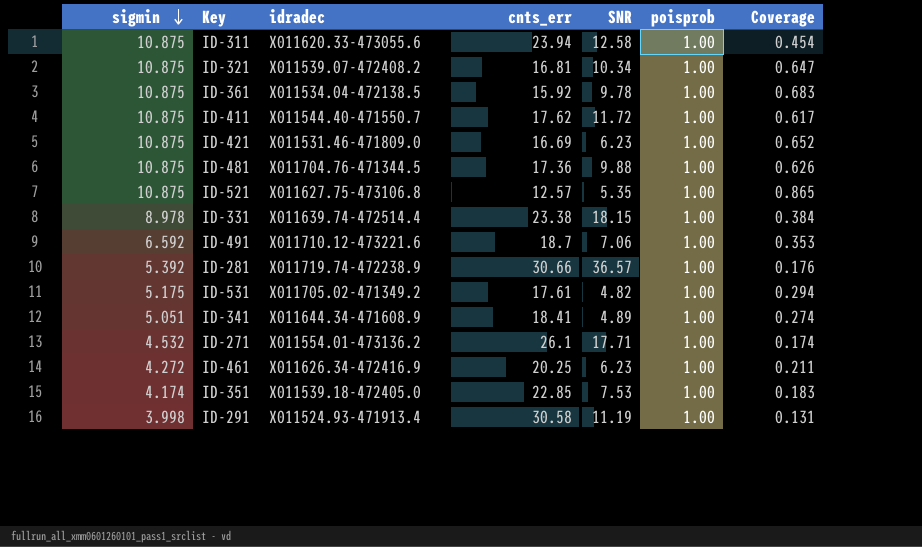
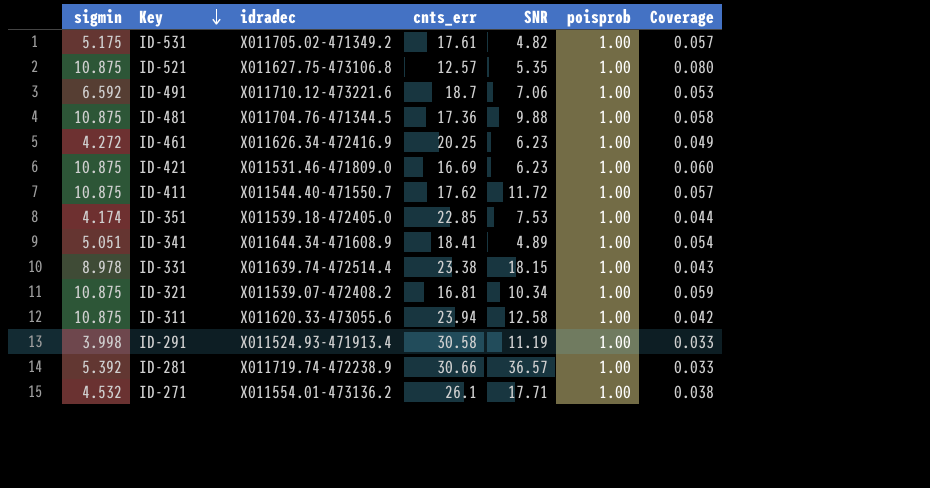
row order: sigmin descending -> Key descending
column Coverage | formula: [sigmin] / [cnts_err] -> [poisprob] / [cnts_err]
row ID-361: 10.875 | X011534.04-472138.5 | 15.92 | 9.78 | 1.00 | 0.683 -> none

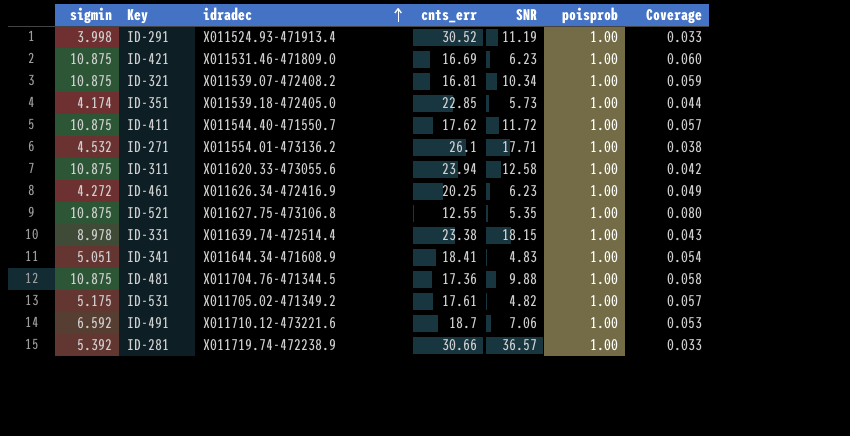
row order: Key descending -> idradec ascending
ID-291 | cnts_err: 30.58 -> 30.52
ID-351 | SNR: 7.53 -> 5.73
ID-521 | cnts_err: 12.57 -> 12.55
ID-341 | SNR: 4.89 -> 4.83

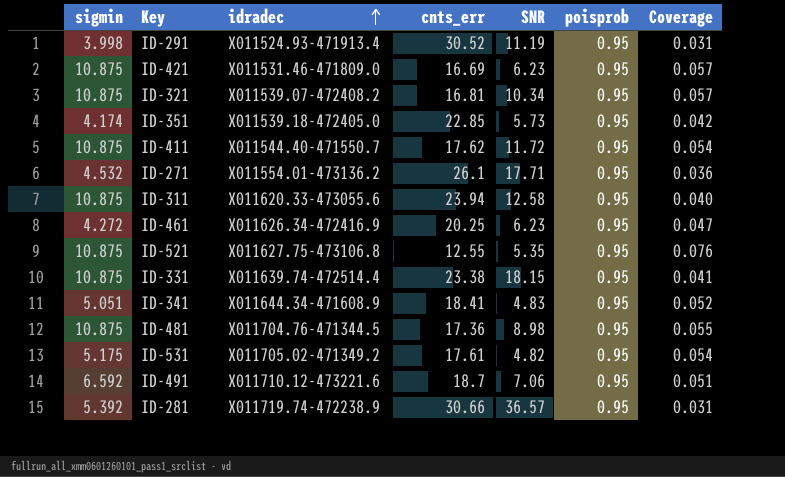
ID-291 | poisprob: 1.00 -> 0.95
ID-291 | Coverage: 0.033 -> 0.031
ID-421 | poisprob: 1.00 -> 0.95
ID-421 | Coverage: 0.060 -> 0.057
ID-321 | poisprob: 1.00 -> 0.95
ID-321 | Coverage: 0.059 -> 0.057
ID-351 | poisprob: 1.00 -> 0.95
ID-351 | Coverage: 0.044 -> 0.042
ID-411 | poisprob: 1.00 -> 0.95
ID-411 | Coverage: 0.057 -> 0.054
ID-271 | poisprob: 1.00 -> 0.95
ID-271 | Coverage: 0.038 -> 0.036
ID-311 | poisprob: 1.00 -> 0.95
ID-311 | Coverage: 0.042 -> 0.040
ID-461 | poisprob: 1.00 -> 0.95
ID-461 | Coverage: 0.049 -> 0.047
ID-521 | poisprob: 1.00 -> 0.95
ID-521 | Coverage: 0.080 -> 0.076
ID-331 | sigmin: 8.978 -> 10.875
ID-331 | poisprob: 1.00 -> 0.95
ID-331 | Coverage: 0.043 -> 0.041
ID-341 | poisprob: 1.00 -> 0.95
ID-341 | Coverage: 0.054 -> 0.052
ID-481 | SNR: 9.88 -> 8.98
ID-481 | poisprob: 1.00 -> 0.95
ID-481 | Coverage: 0.058 -> 0.055
ID-531 | poisprob: 1.00 -> 0.95
ID-531 | Coverage: 0.057 -> 0.054
ID-491 | poisprob: 1.00 -> 0.95
ID-491 | Coverage: 0.053 -> 0.051
ID-281 | poisprob: 1.00 -> 0.95
ID-281 | Coverage: 0.033 -> 0.031

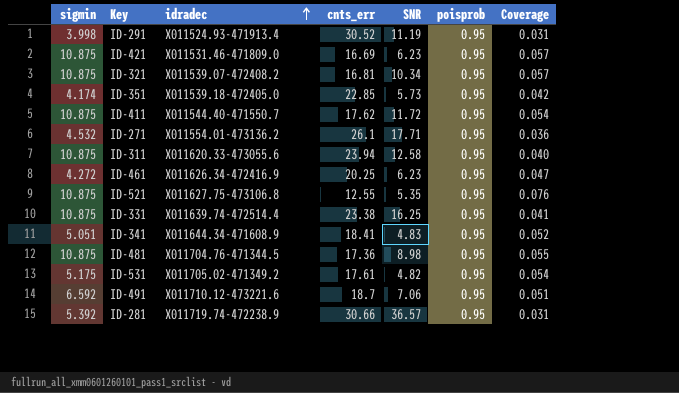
ID-331 | SNR: 18.15 -> 16.25

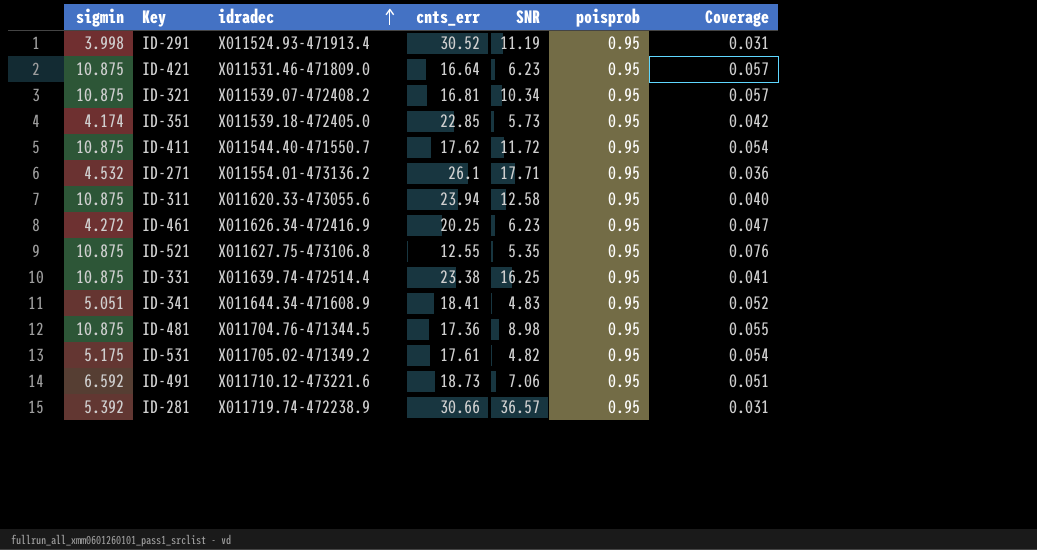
ID-421 | cnts_err: 16.69 -> 16.64
ID-491 | cnts_err: 18.7 -> 18.73

